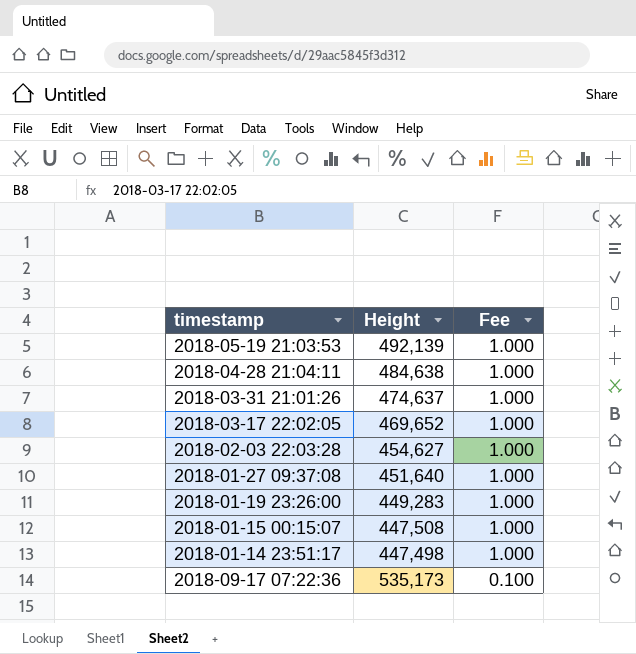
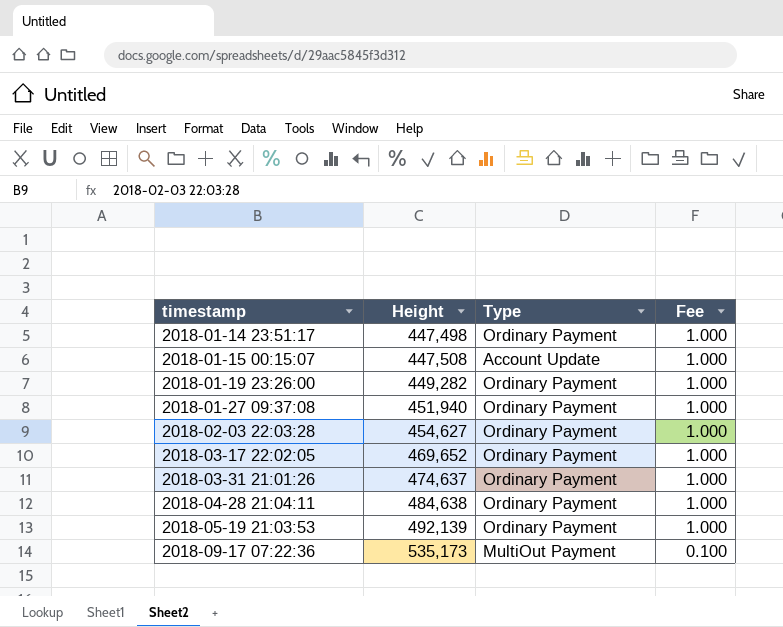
row order: Fee descending -> timestamp ascending
column Type | position: none -> 3
2018-01-19 23:26:00 | Height: 449,283 -> 449,282
2018-01-27 09:37:08 | Height: 451,640 -> 451,940

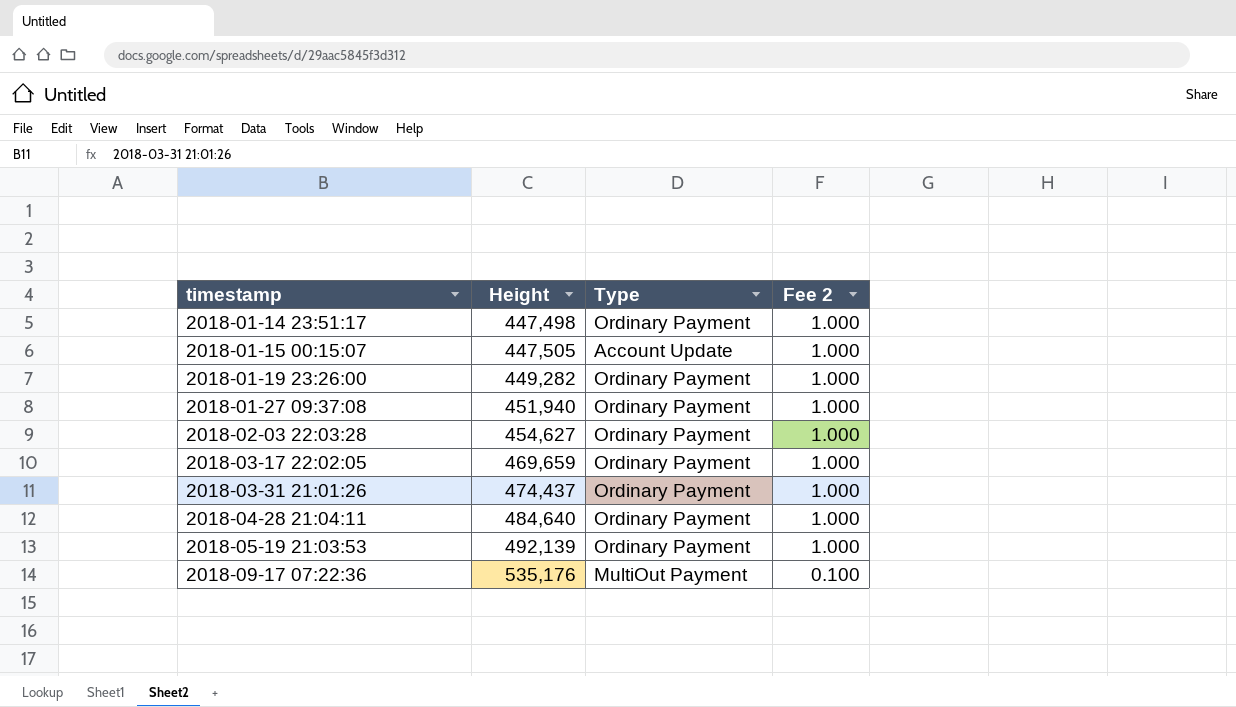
column name: Fee -> Fee 2
2018-01-15 00:15:07 | Height: 447,508 -> 447,505
2018-03-17 22:02:05 | Height: 469,652 -> 469,659
2018-03-31 21:01:26 | Height: 474,637 -> 474,437
2018-04-28 21:04:11 | Height: 484,638 -> 484,640
2018-09-17 07:22:36 | Height: 535,173 -> 535,176

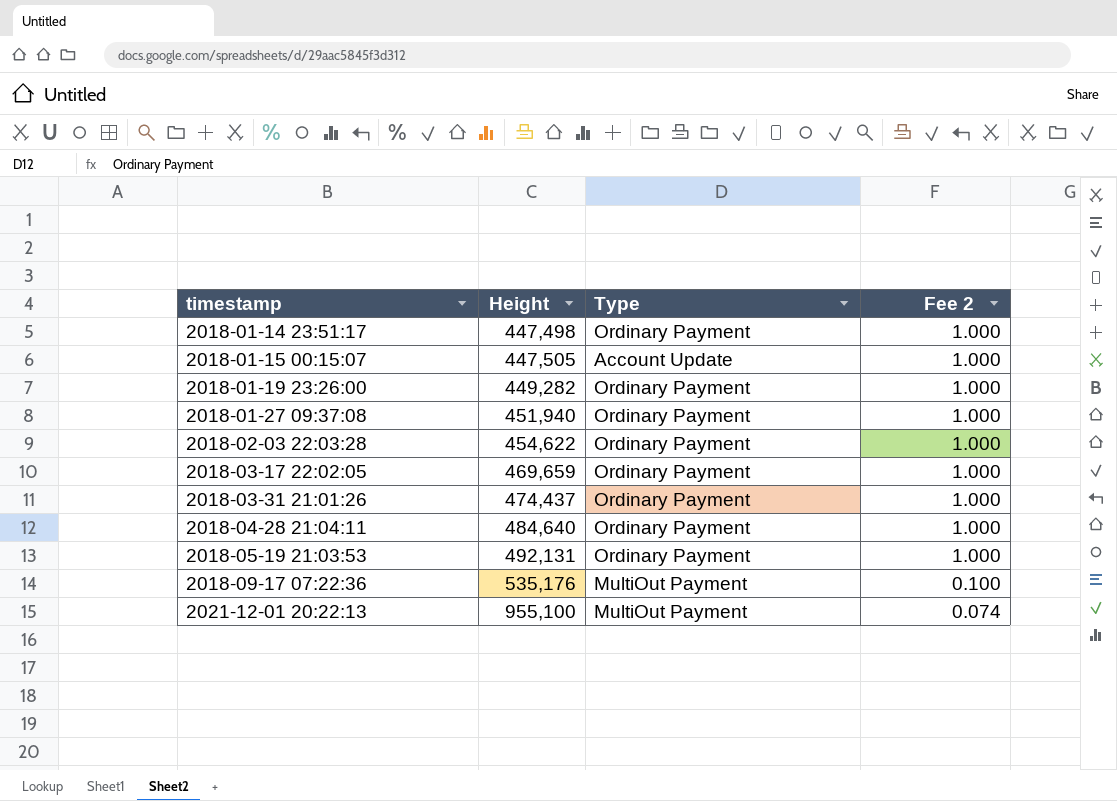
2018-02-03 22:03:28 | Height: 454,627 -> 454,622
2018-05-19 21:03:53 | Height: 492,139 -> 492,131
row 2021-12-01 20:22:13: none -> 955,100 | MultiOut Payment | 0.074

